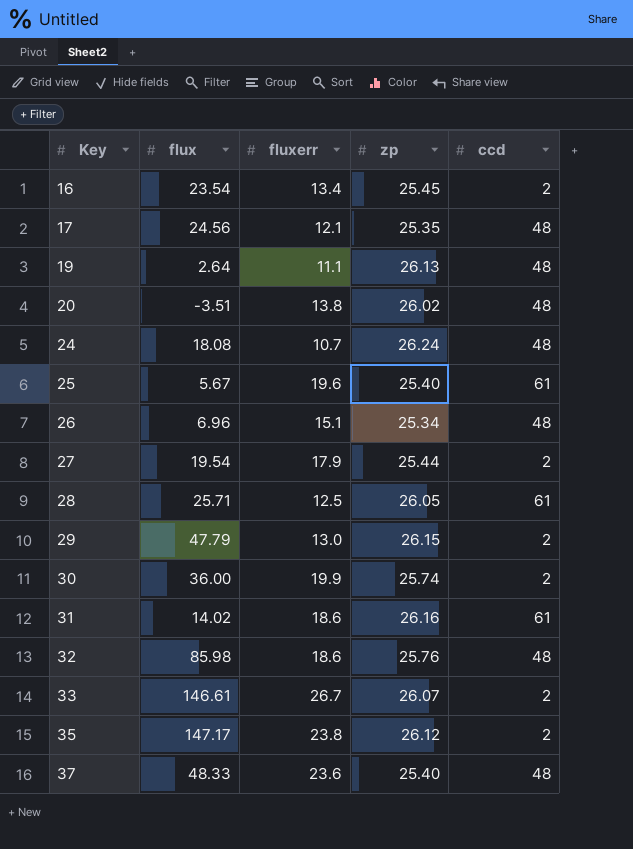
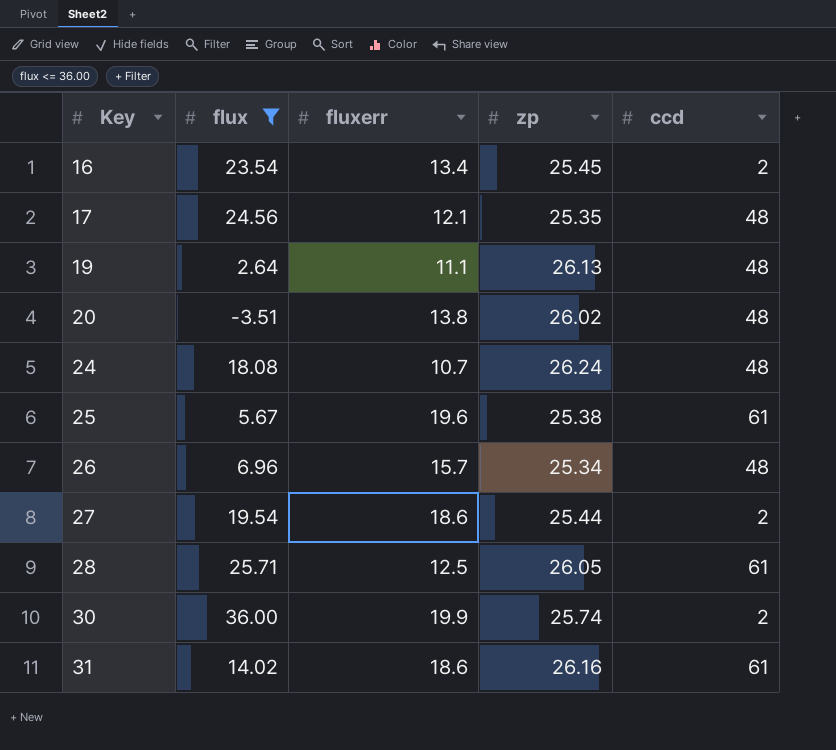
filter: none -> flux <= 36.00
25 | zp: 25.40 -> 25.38
26 | fluxerr: 15.1 -> 15.7
27 | fluxerr: 17.9 -> 18.6

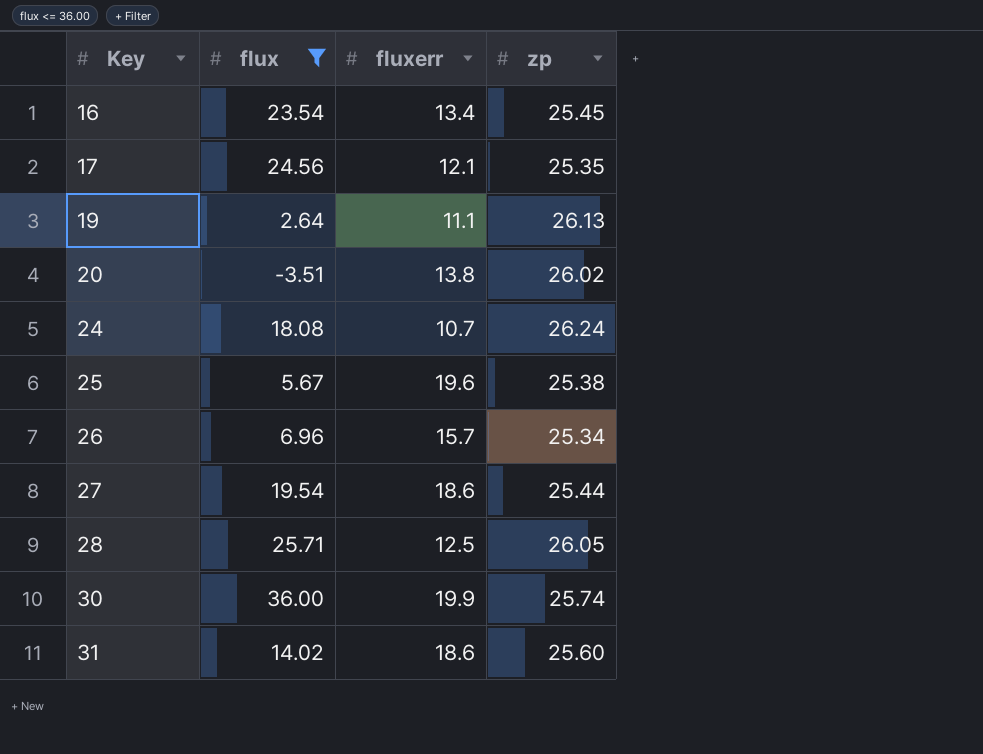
column ccd | position: 5 -> none
31 | zp: 26.16 -> 25.60

